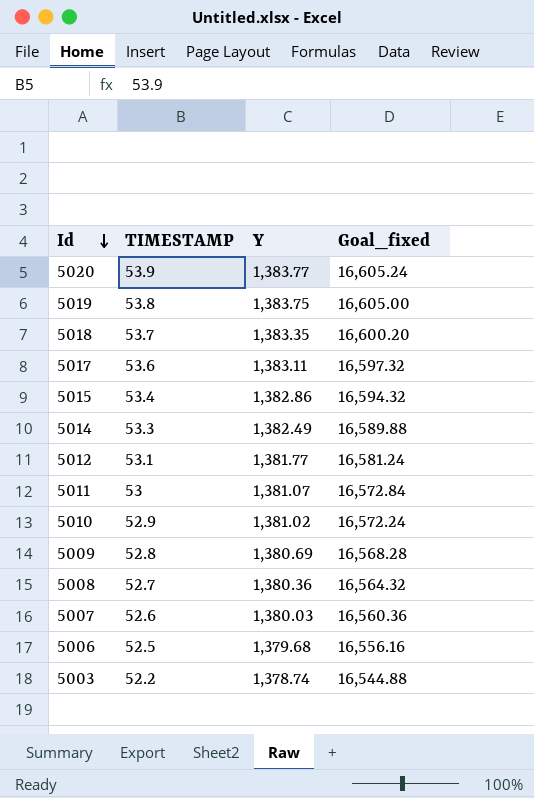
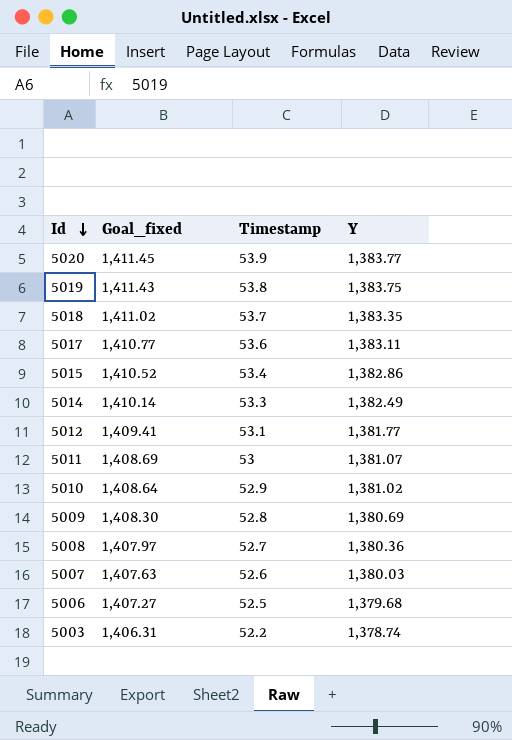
column Goal_fixed | formula: [Y] * 12 -> [Y] * 1.02
column Goal_fixed | position: 4 -> 2
column name: TIMESTAMP -> Timestamp

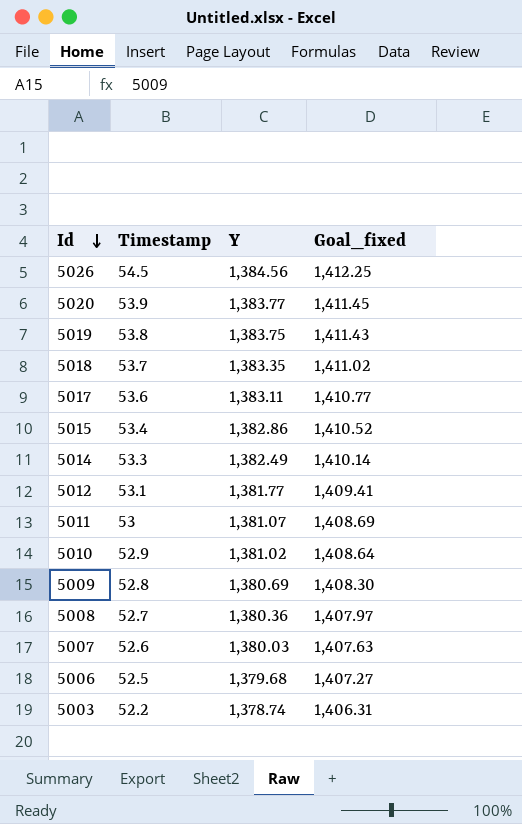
column Goal_fixed | position: 2 -> 4
row 5026: none -> 54.5 | 1,384.56 | 1,412.25

